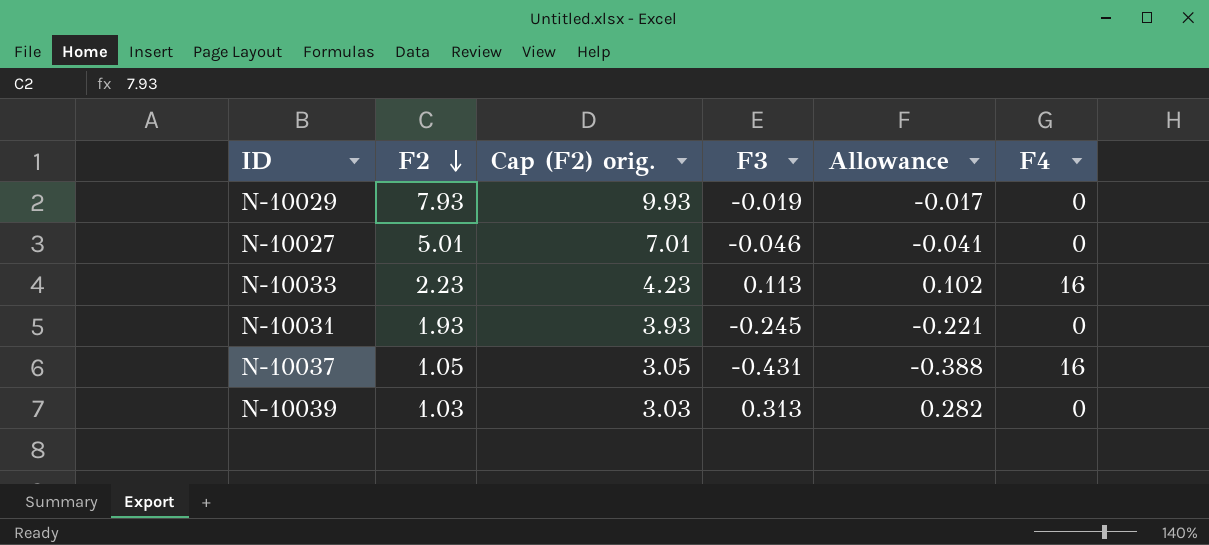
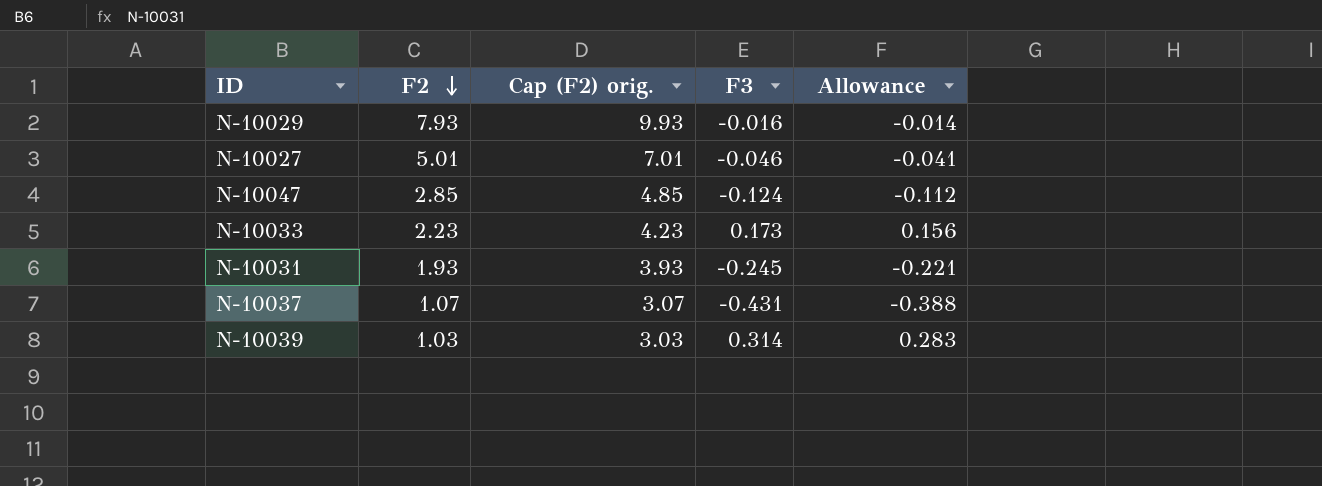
column F4 | position: 6 -> none
N-10029 | F3: -0.019 -> -0.016
N-10029 | Allowance: -0.017 -> -0.014
row N-10047: none -> 2.85 | 4.85 | -0.124 | -0.112
N-10033 | F3: 0.113 -> 0.173
N-10033 | Allowance: 0.102 -> 0.156
N-10037 | F2: 1.05 -> 1.07
N-10037 | Cap (F2) orig.: 3.05 -> 3.07
N-10039 | F3: 0.313 -> 0.314
N-10039 | Allowance: 0.282 -> 0.283

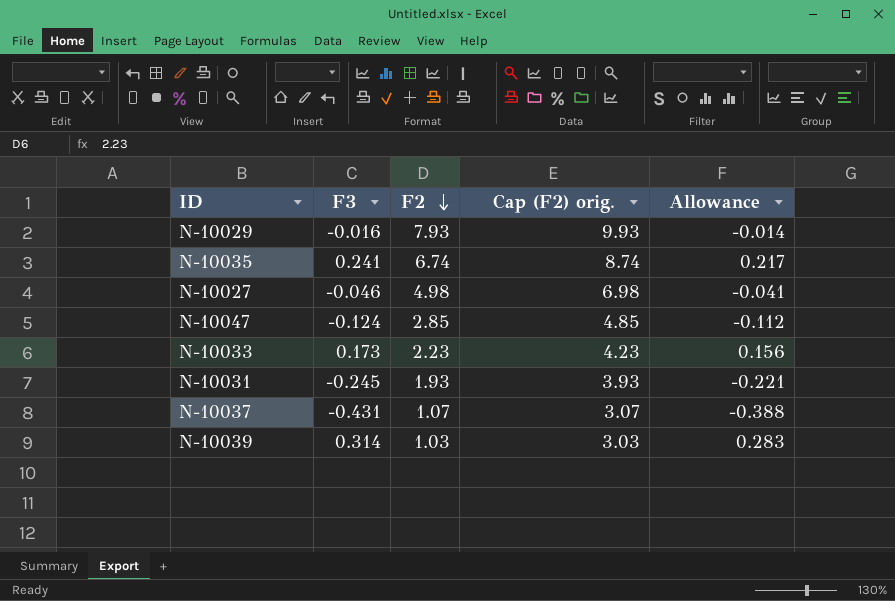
column F3 | position: 4 -> 2
row N-10035: none -> 0.241 | 6.74 | 8.74 | 0.217
N-10027 | F2: 5.01 -> 4.98
N-10027 | Cap (F2) orig.: 7.01 -> 6.98

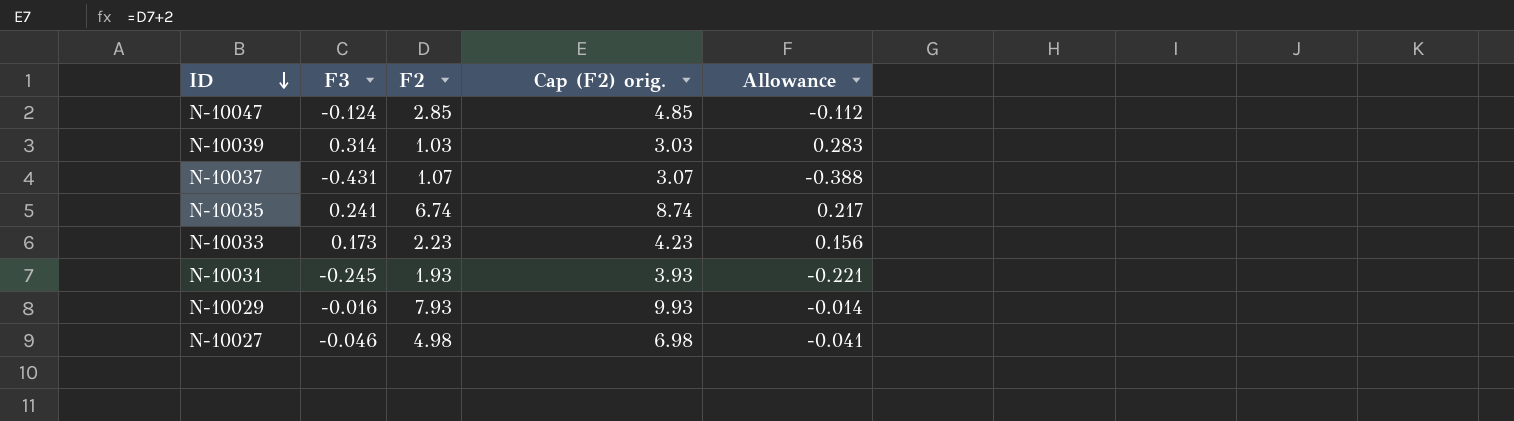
row order: F2 descending -> ID descending

